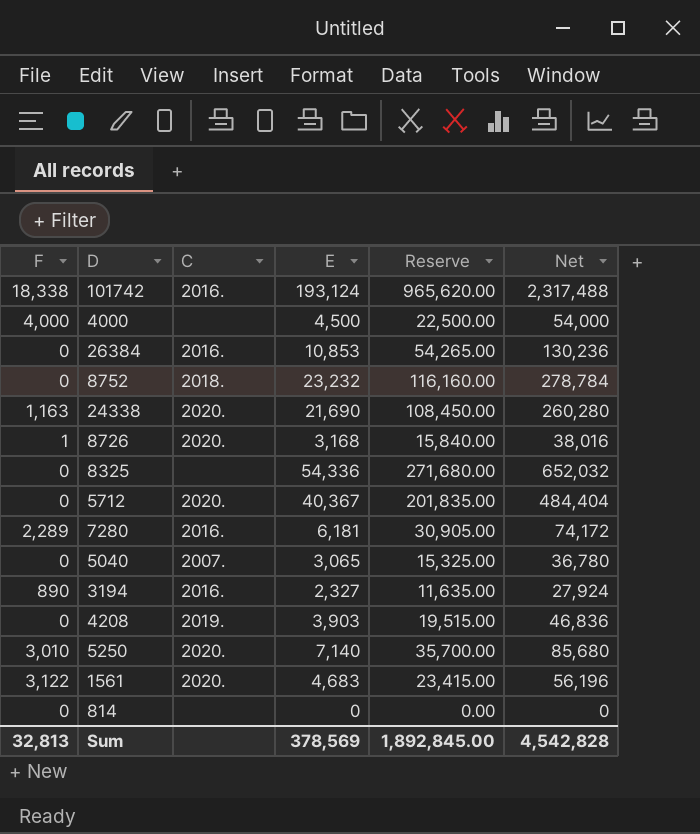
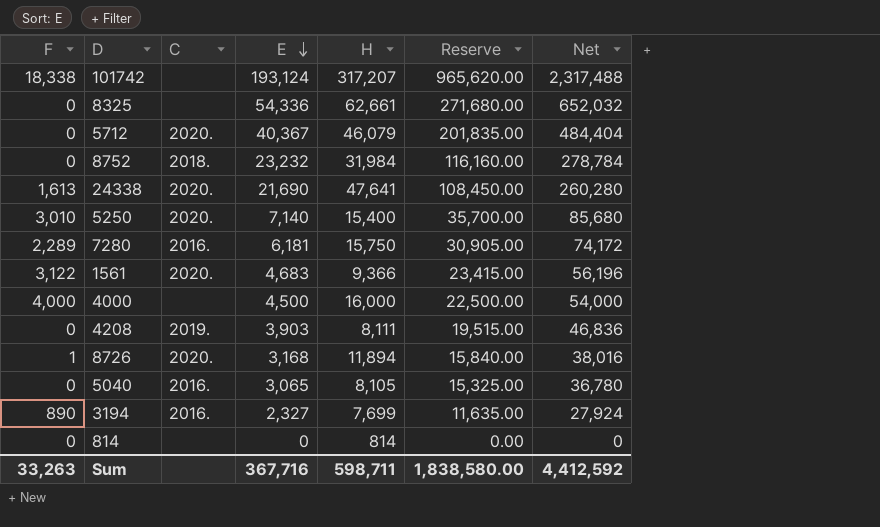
row order: none -> E descending
column H | position: none -> 5
row 26384: 0 | 2016. | 10,853 | 54,265.00 | 130,236 -> none
101742 | C: 2016. -> none
24338 | F: 1,163 -> 1,613
5040 | C: 2007. -> 2016.
Sum | F: 32,813 -> 33,263
Sum | E: 378,569 -> 367,716
Sum | Reserve: 1,892,845.00 -> 1,838,580.00
Sum | Net: 4,542,828 -> 4,412,592

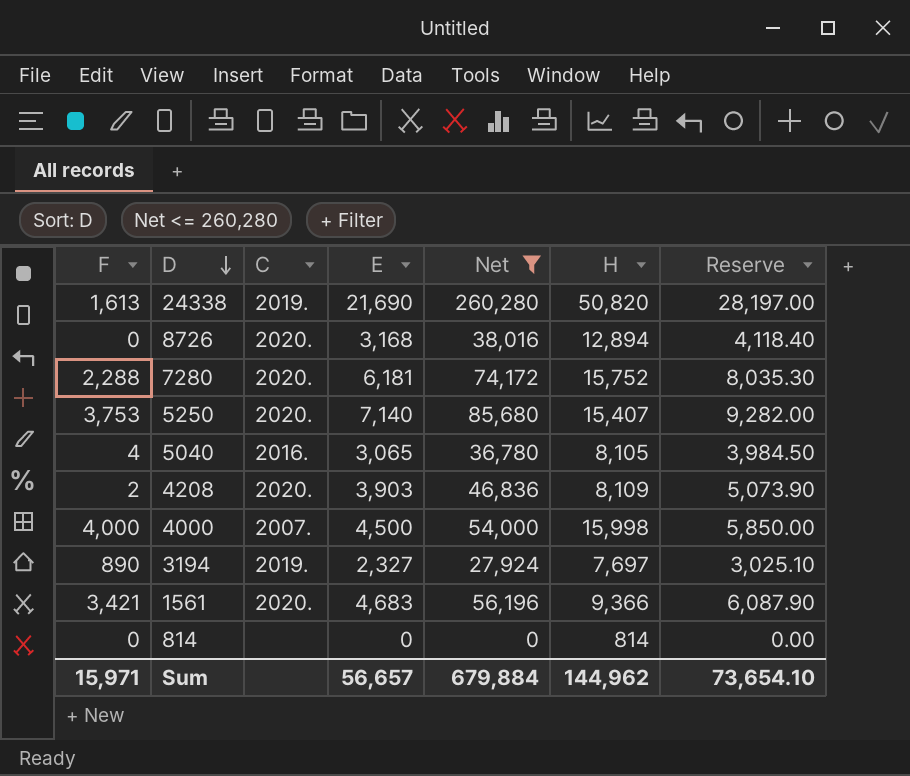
filter: none -> Net <= 260,280
row order: E descending -> D descending
column Net | position: 7 -> 5
column Reserve | formula: [E] * 5 -> [E] * 1.3
24338 | C: 2020. -> 2019.
24338 | H: 47,641 -> 50,820
8726 | F: 1 -> 0
8726 | H: 11,894 -> 12,894
7280 | F: 2,289 -> 2,288
7280 | C: 2016. -> 2020.
7280 | H: 15,750 -> 15,752
5250 | F: 3,010 -> 3,753
5250 | H: 15,400 -> 15,407
5040 | F: 0 -> 4
4208 | F: 0 -> 2
4208 | C: 2019. -> 2020.
4208 | H: 8,111 -> 8,109
4000 | C: none -> 2007.
4000 | H: 16,000 -> 15,998
3194 | C: 2016. -> 2019.
3194 | H: 7,699 -> 7,697
1561 | F: 3,122 -> 3,421
Sum | F: 33,263 -> 15,971
Sum | E: 367,716 -> 56,657
Sum | Net: 4,412,592 -> 679,884
Sum | H: 598,711 -> 144,962
Sum | Reserve: 1,838,580.00 -> 73,654.10

